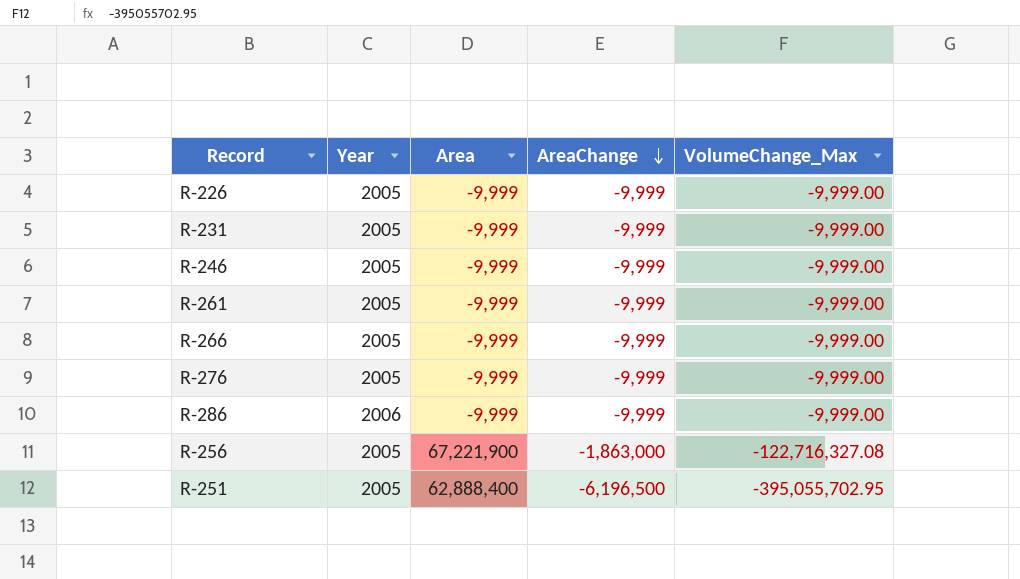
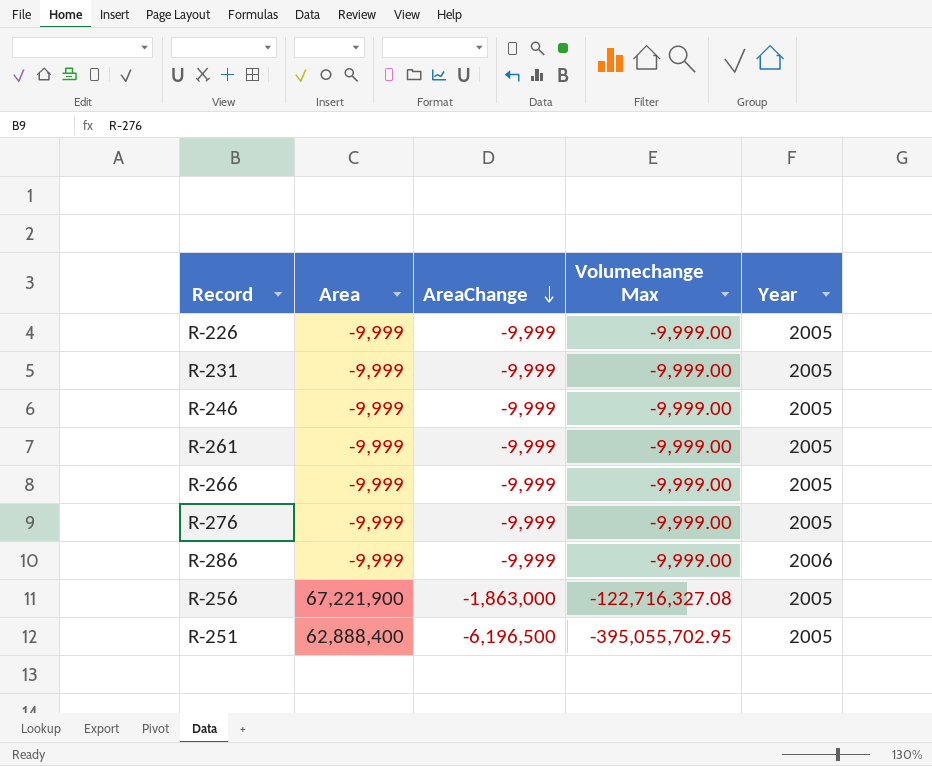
column name: VolumeChange_Max -> Volumechange Max
column Year | position: 2 -> 5

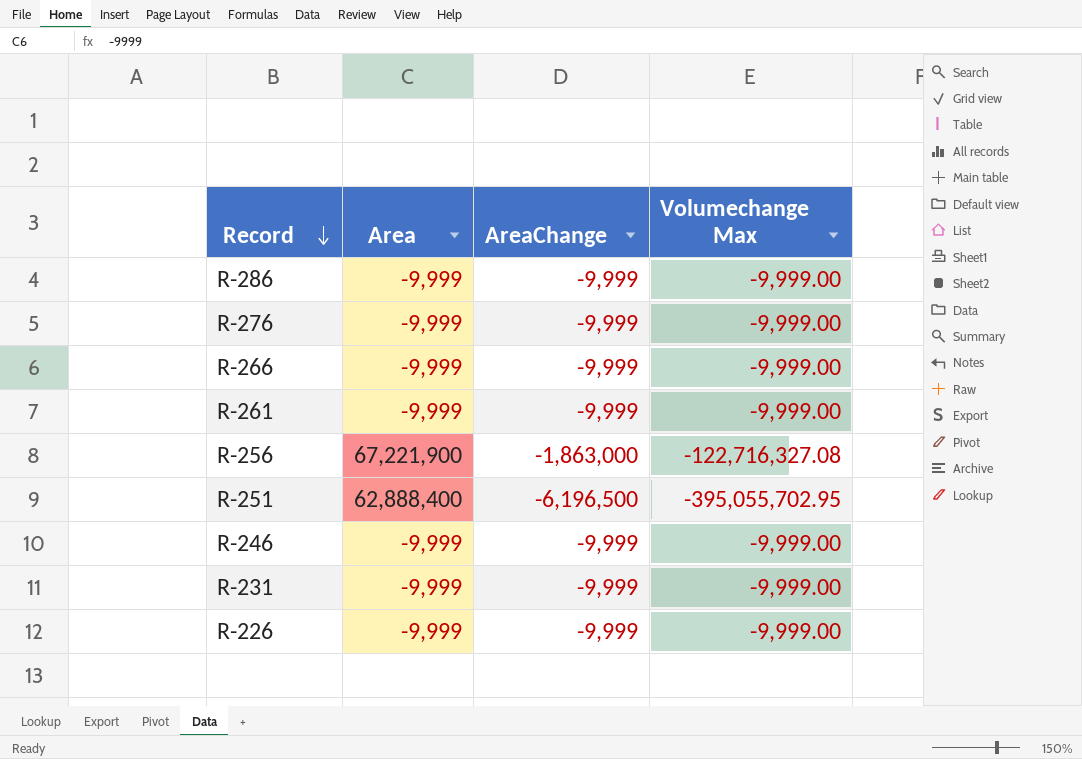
row order: AreaChange descending -> Record descending
column Year | position: 5 -> none

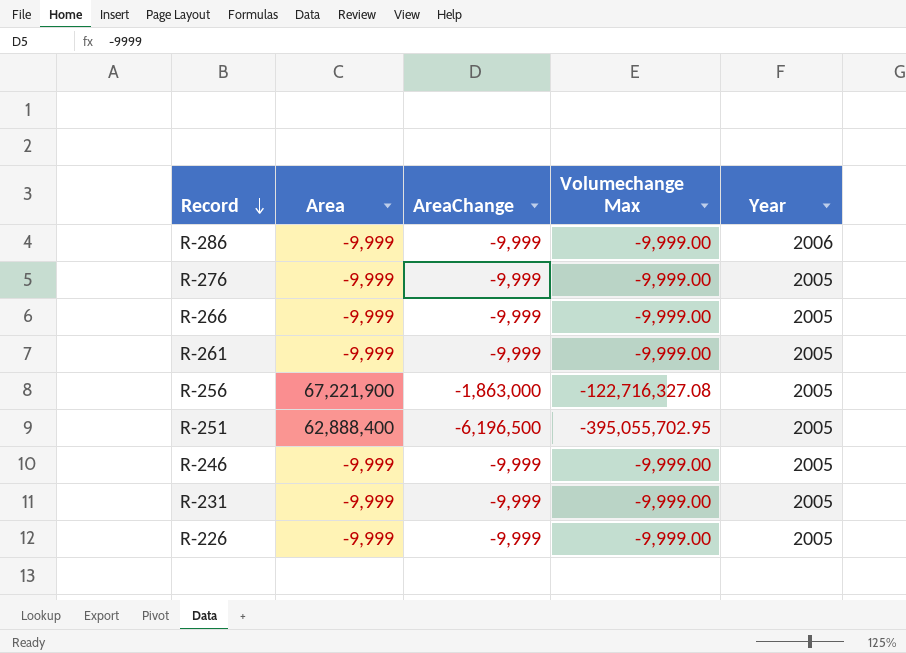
column Year | position: none -> 5

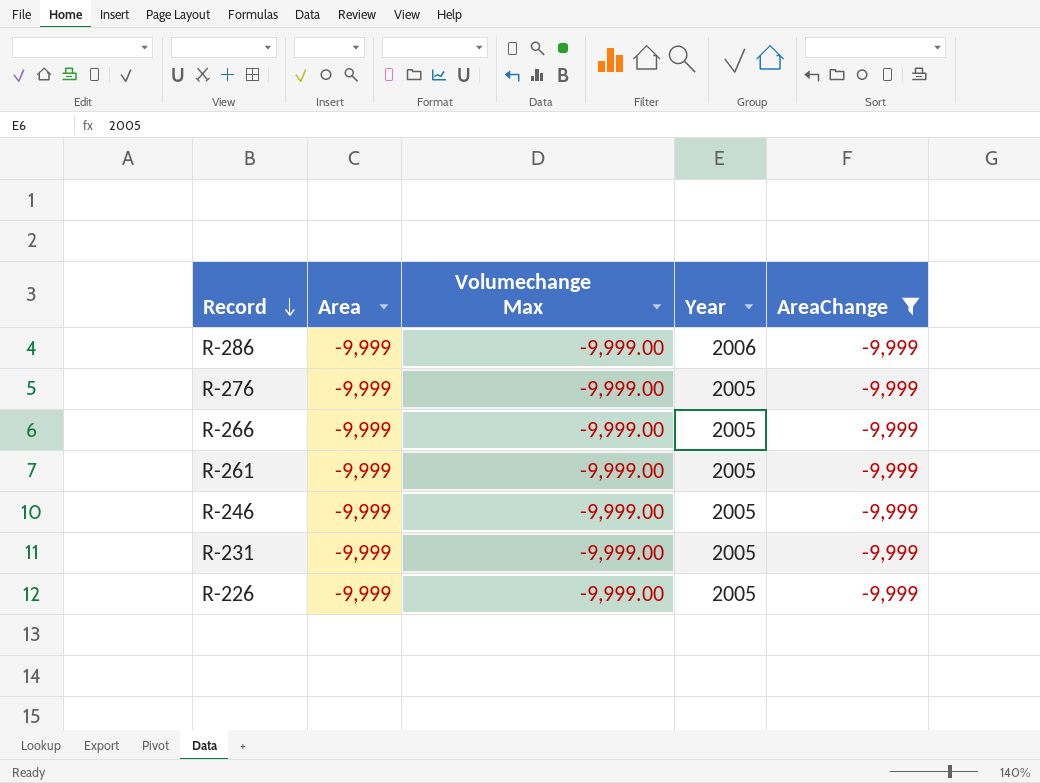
filter: none -> AreaChange = -9,999
column AreaChange | position: 3 -> 5

